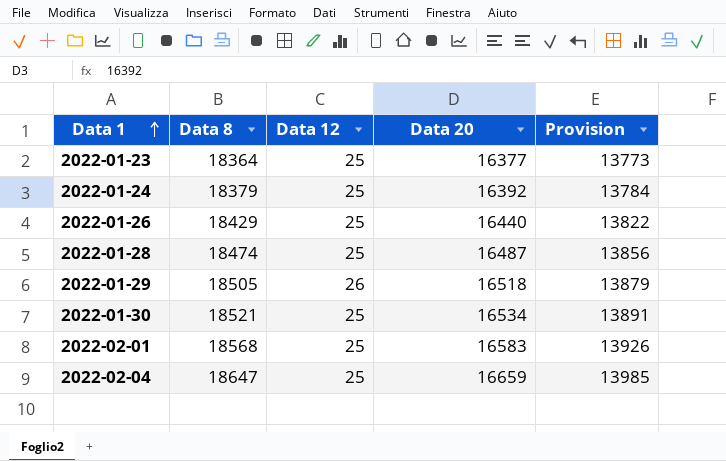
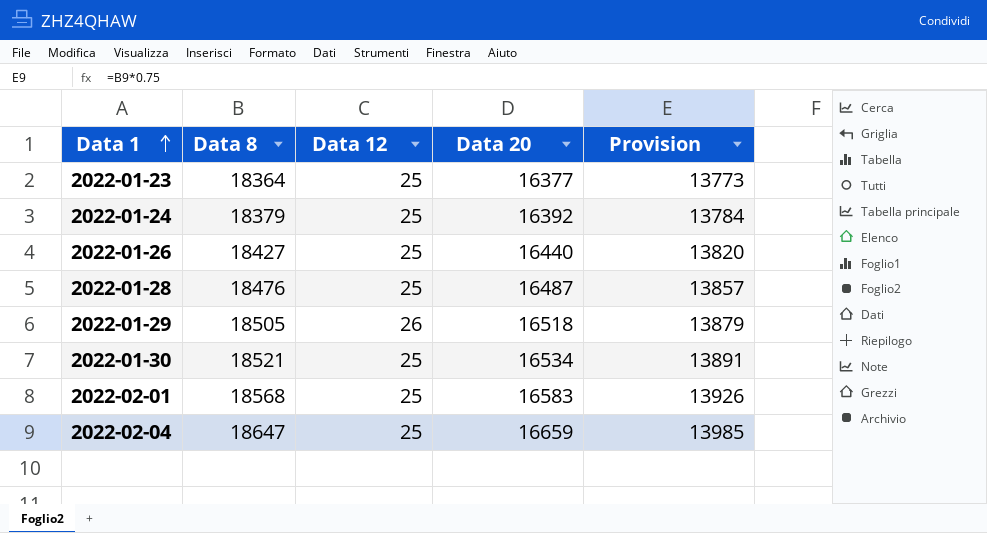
2022-01-26 | Data 8: 18429 -> 18427
2022-01-26 | Provision: 13822 -> 13820
2022-01-28 | Data 8: 18474 -> 18476
2022-01-28 | Provision: 13856 -> 13857

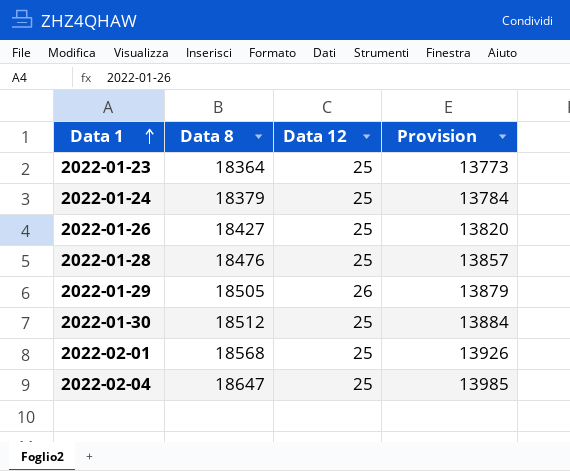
column Data 20 | position: 4 -> none
2022-01-30 | Data 8: 18521 -> 18512
2022-01-30 | Provision: 13891 -> 13884

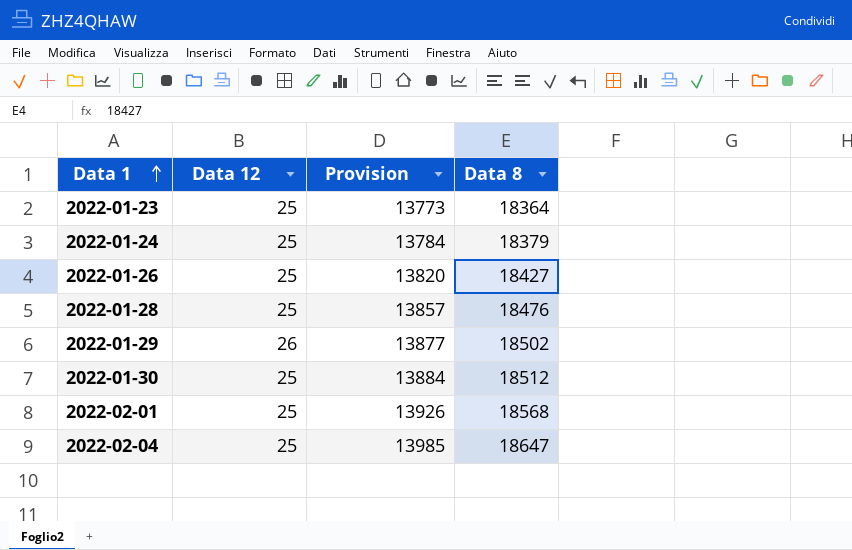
column Data 8 | position: 2 -> 4
2022-01-29 | Provision: 13879 -> 13877
2022-01-29 | Data 8: 18505 -> 18502

